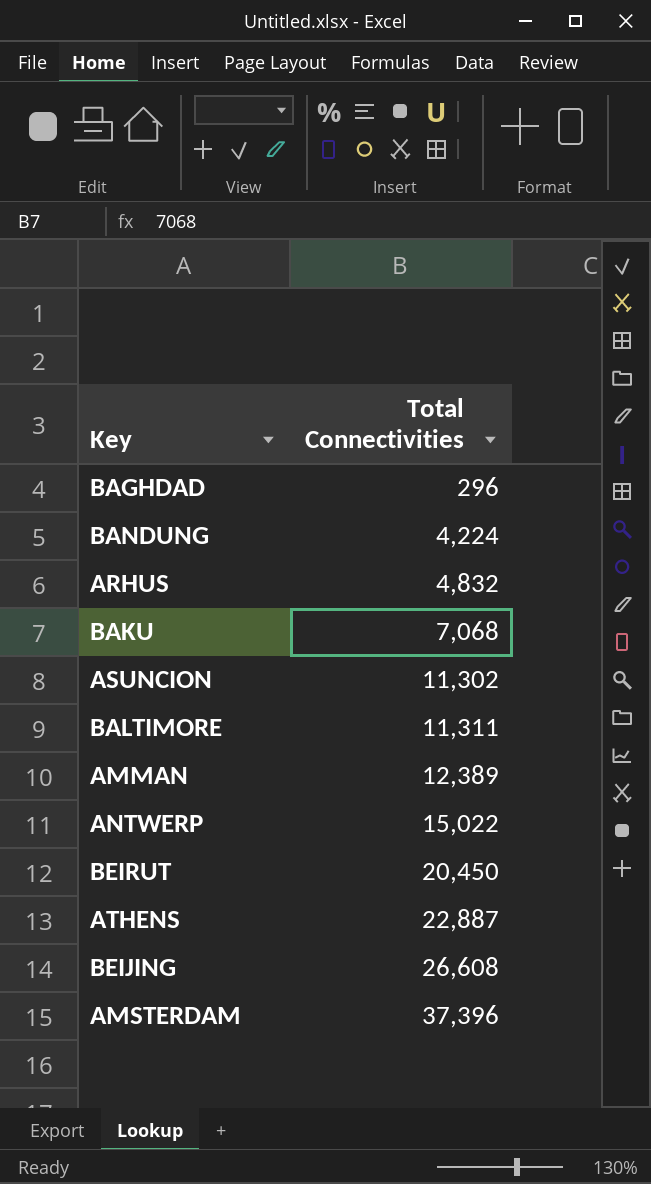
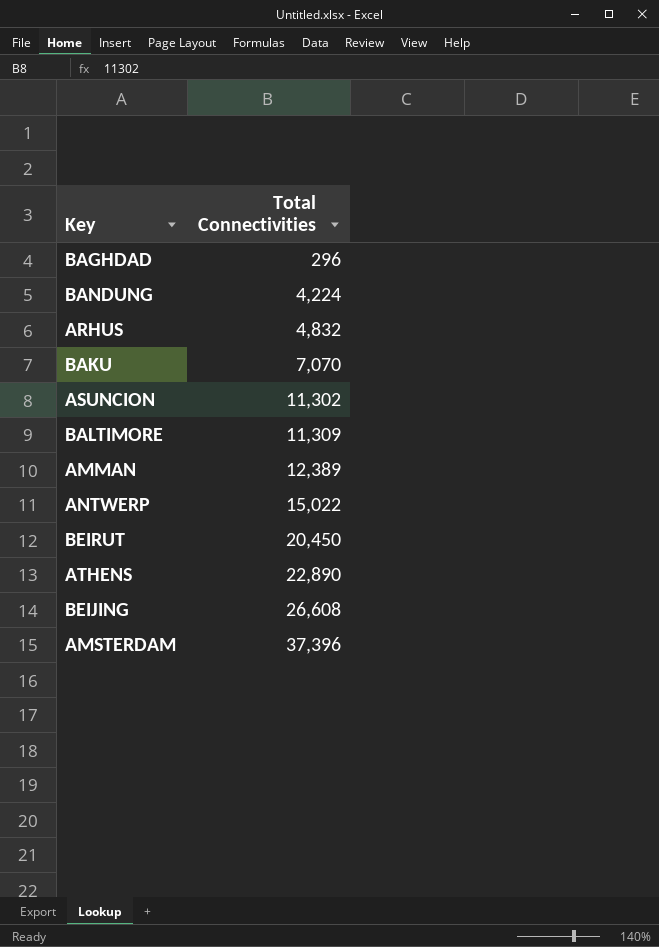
BAKU | Total Connectivities: 7,068 -> 7,070
BALTIMORE | Total Connectivities: 11,311 -> 11,309
ATHENS | Total Connectivities: 22,887 -> 22,890

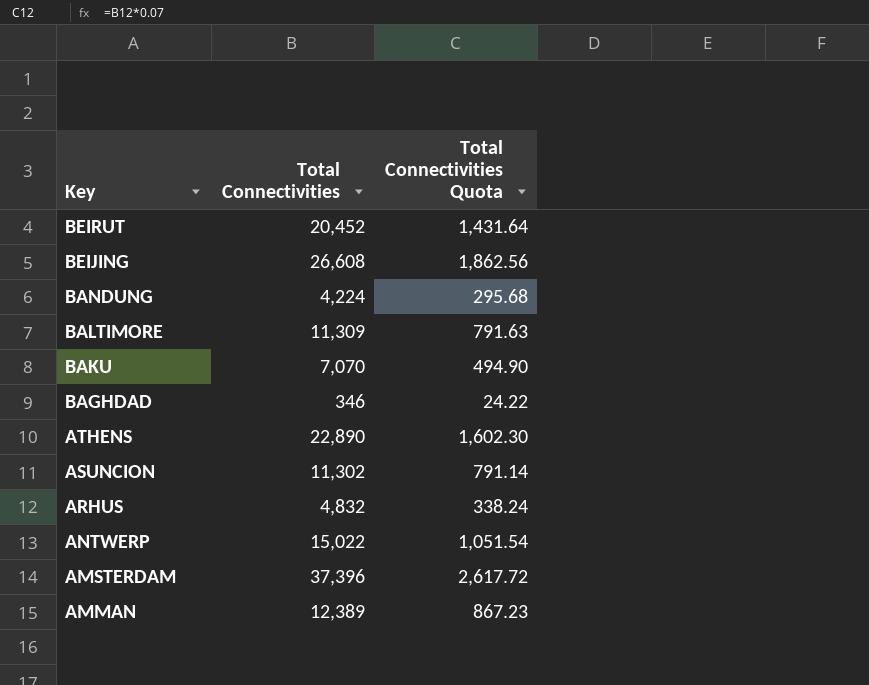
row order: Total Connectivities ascending -> Key descending
column Total Connectivities Quota | formula: none -> [Total Connectivities] * 0.07
BEIRUT | Total Connectivities: 20,450 -> 20,452
BAGHDAD | Total Connectivities: 296 -> 346

